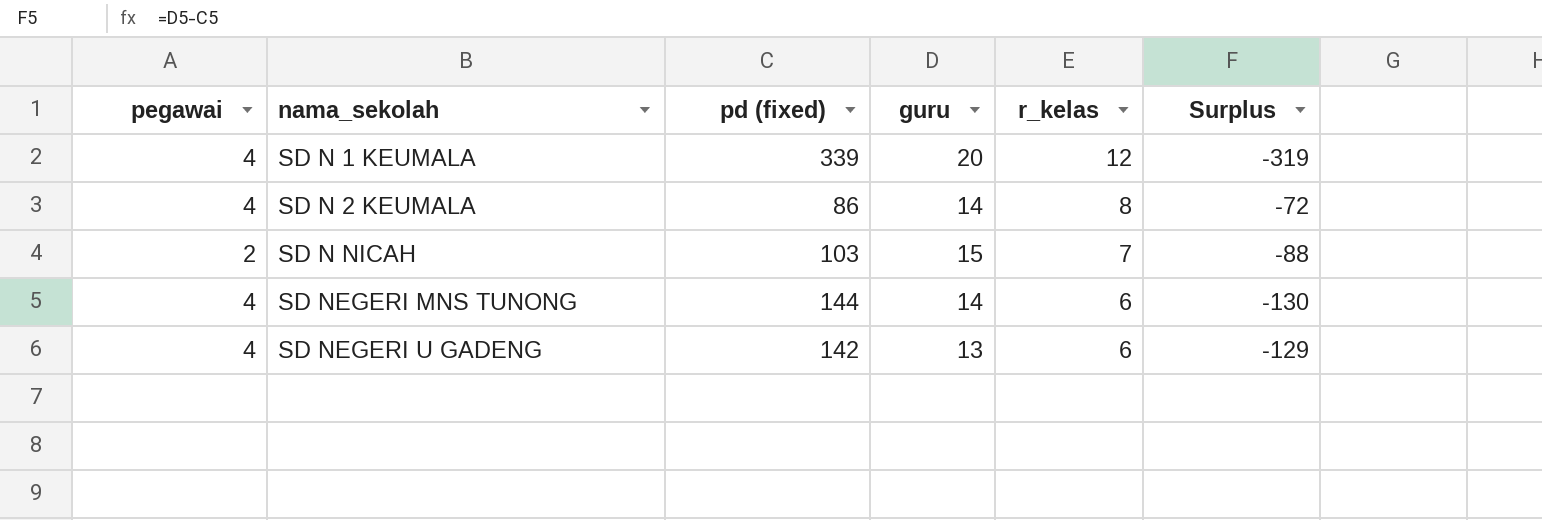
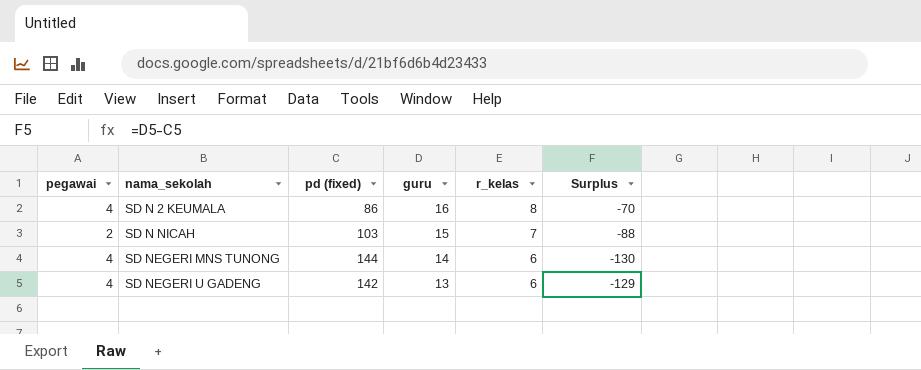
row SD N 1 KEUMALA: 4 | 339 | 20 | 12 | -319 -> none
SD N 2 KEUMALA | guru: 14 -> 16
SD N 2 KEUMALA | Surplus: -72 -> -70

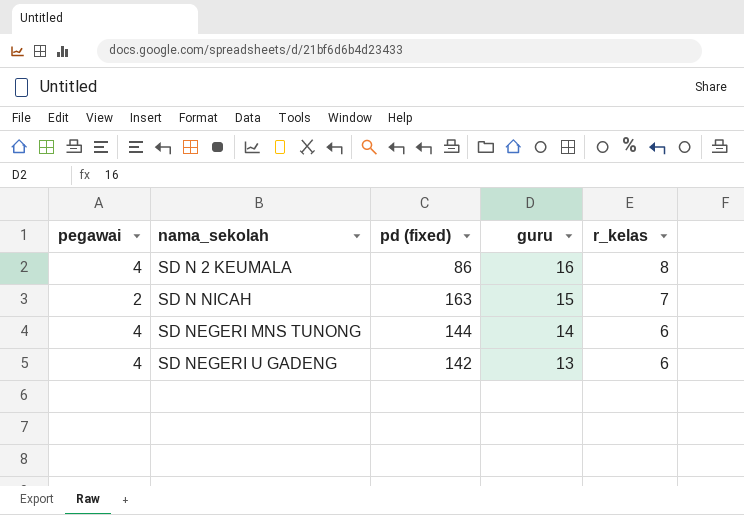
column Surplus | formula: [guru] - [pd (fixed)] -> none
SD N NICAH | pd (fixed): 103 -> 163

